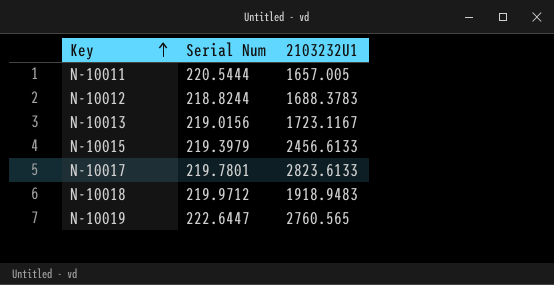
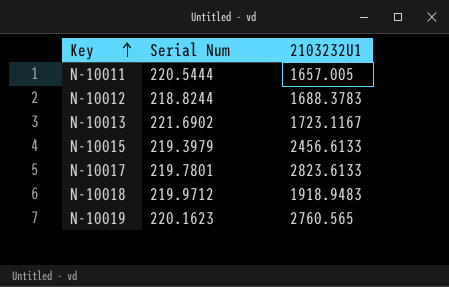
N-10013 | Serial Num: 219.0156 -> 221.6902
N-10019 | Serial Num: 222.6447 -> 220.1623

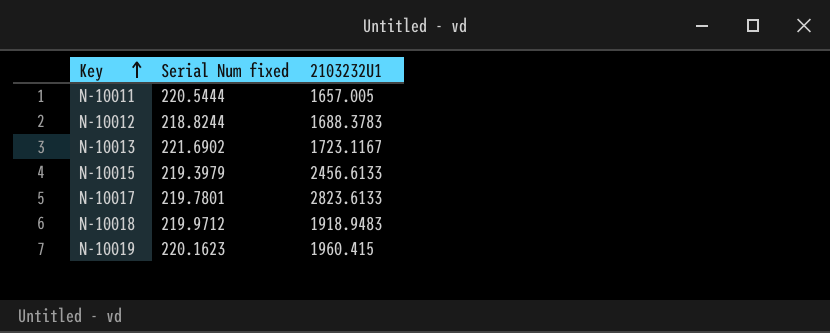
column name: Serial Num -> Serial Num fixed
N-10019 | 2103232U1: 2760.565 -> 1960.415

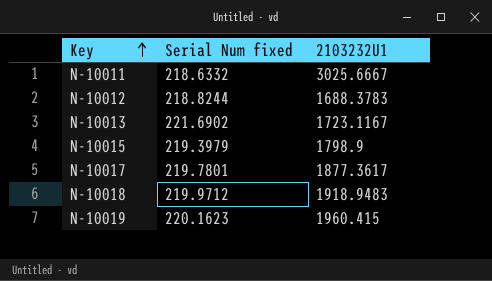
N-10011 | Serial Num fixed: 220.5444 -> 218.6332
N-10011 | 2103232U1: 1657.005 -> 3025.6667
N-10015 | 2103232U1: 2456.6133 -> 1798.9
N-10017 | 2103232U1: 2823.6133 -> 1877.3617

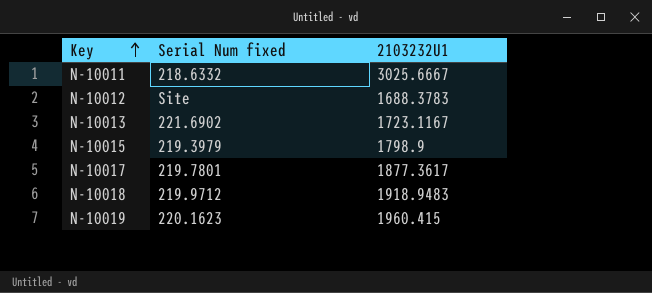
N-10012 | Serial Num fixed: 218.8244 -> Site

